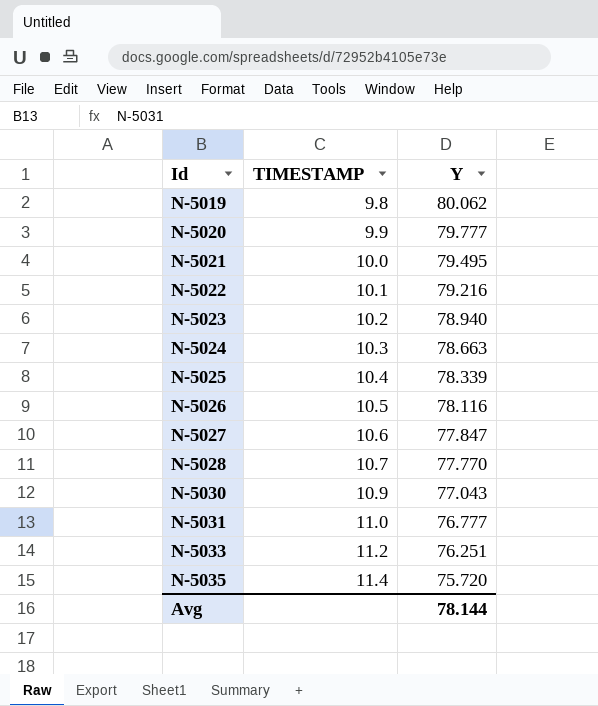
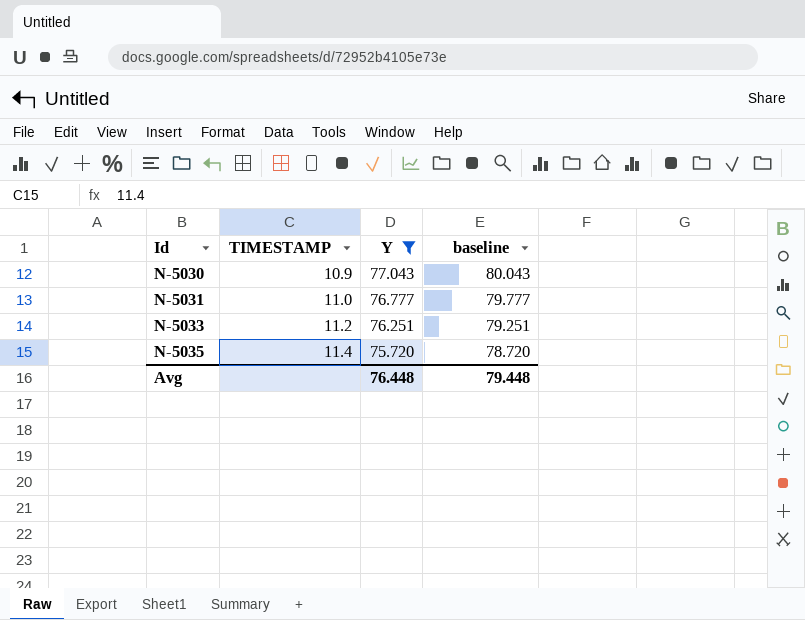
filter: none -> Y <= 77.043
column baseline | formula: none -> [Y] + 3
Avg | Y: 78.144 -> 76.448

